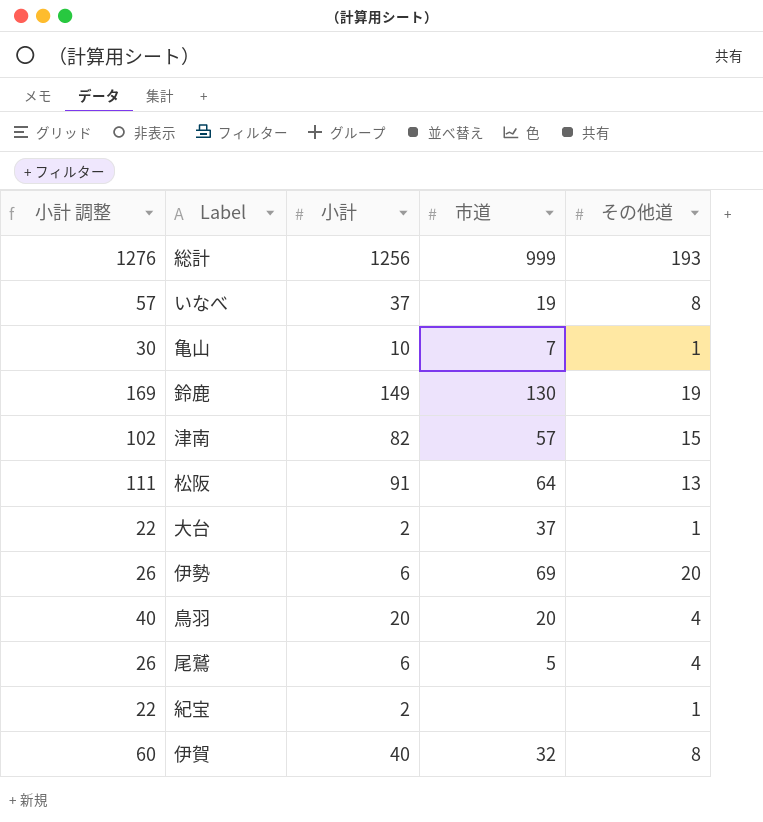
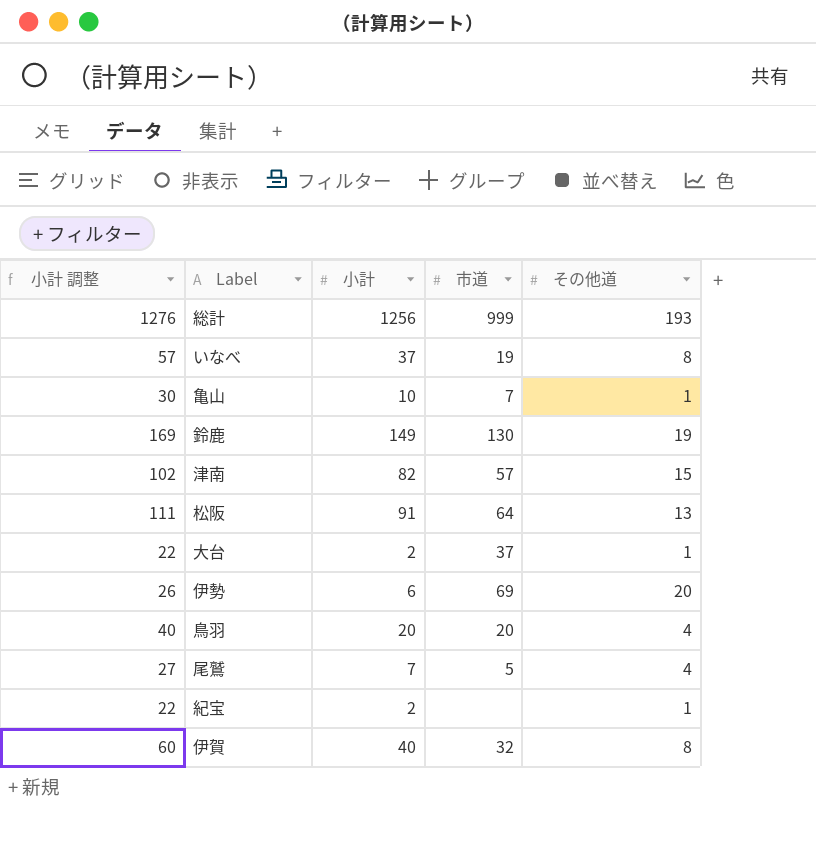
尾鷲 | 小計 調整: 26 -> 27
尾鷲 | 小計: 6 -> 7

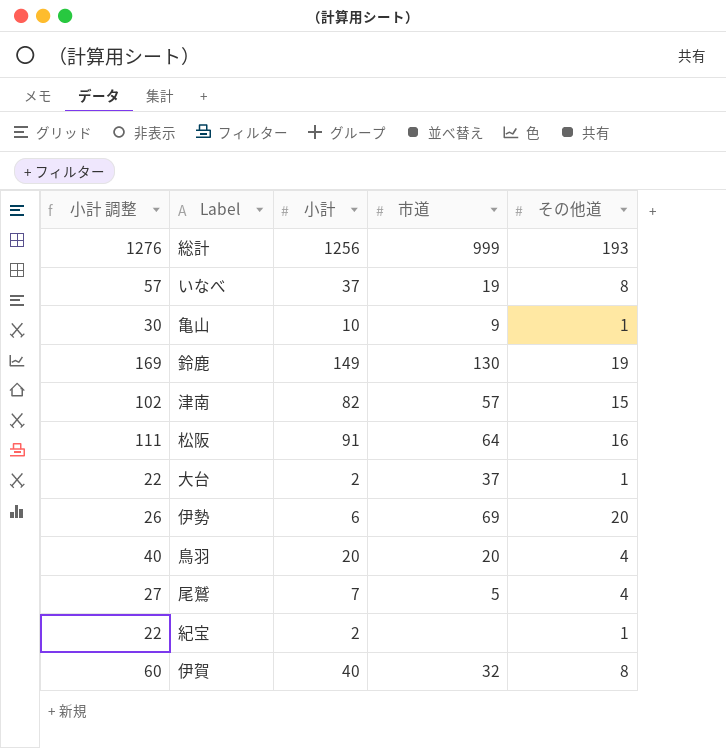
亀山 | 市道: 7 -> 9
松阪 | その他道: 13 -> 16

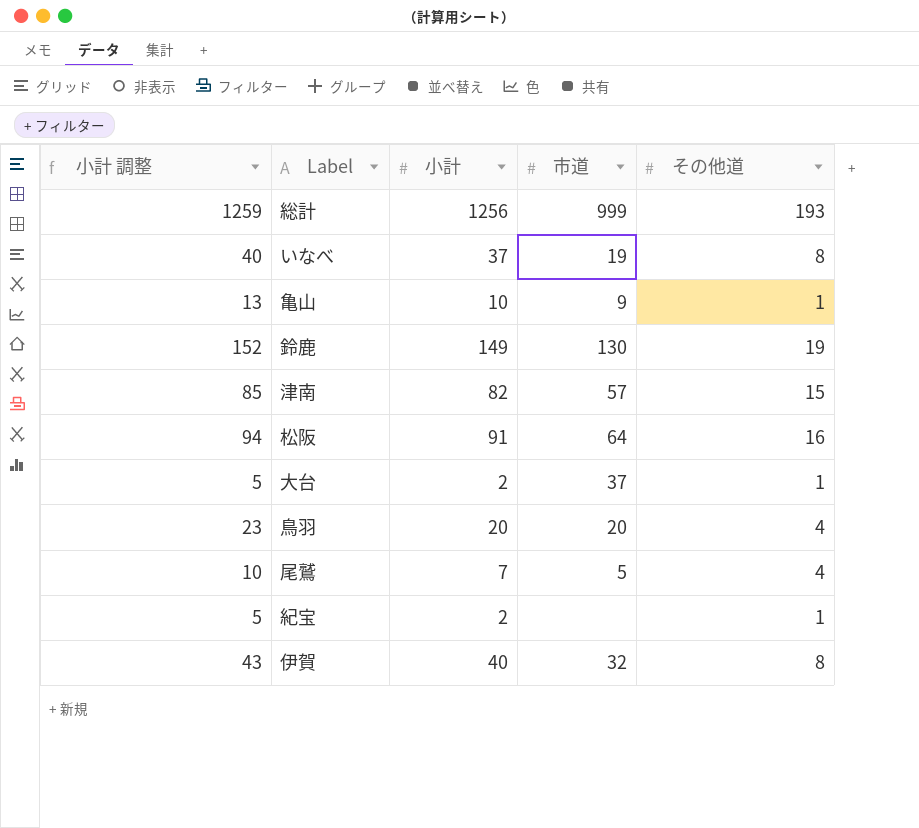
column 小計 調整 | formula: [小計] + 20 -> [小計] + 3
row 伊勢: 26 | 6 | 69 | 20 -> none

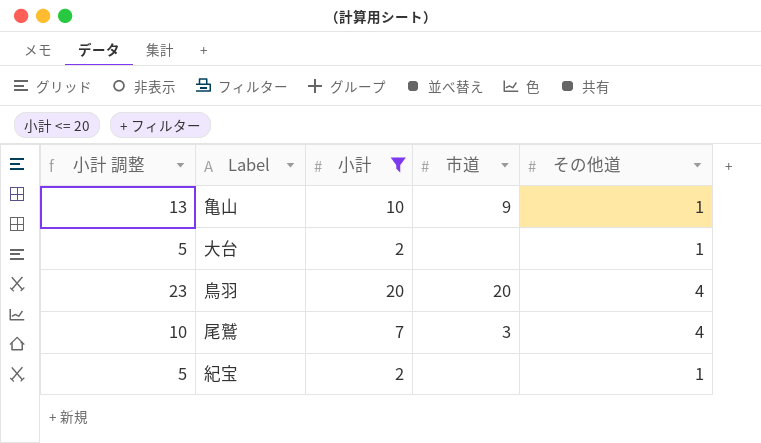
filter: none -> 小計 <= 20
大台 | 市道: 37 -> none
尾鷲 | 市道: 5 -> 3

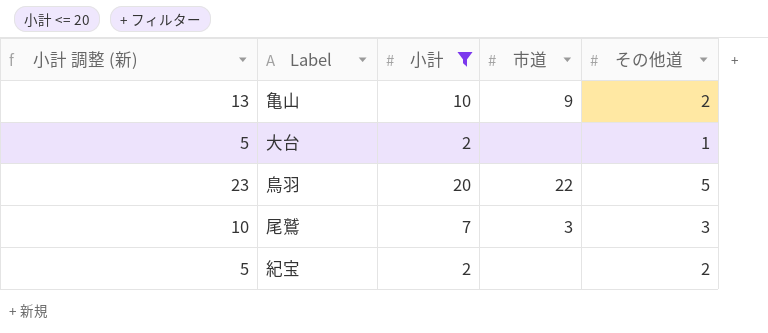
column name: 小計 調整 -> 小計 調整 (新)
亀山 | その他道: 1 -> 2
鳥羽 | 市道: 20 -> 22
鳥羽 | その他道: 4 -> 5
尾鷲 | その他道: 4 -> 3
紀宝 | その他道: 1 -> 2

